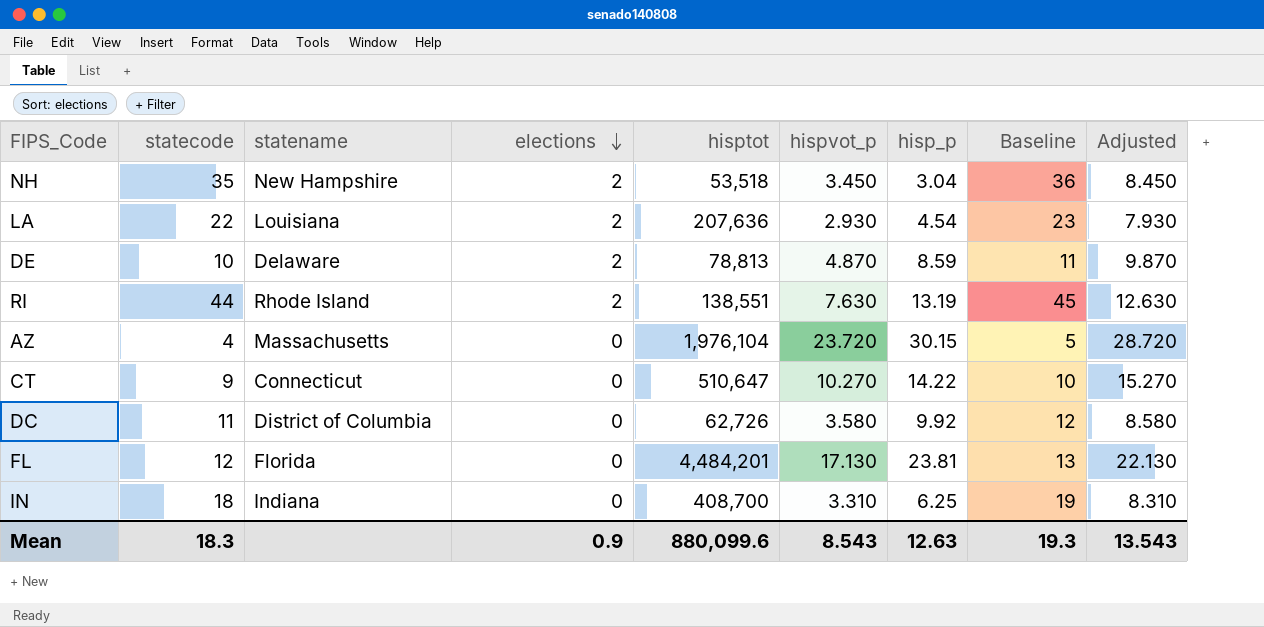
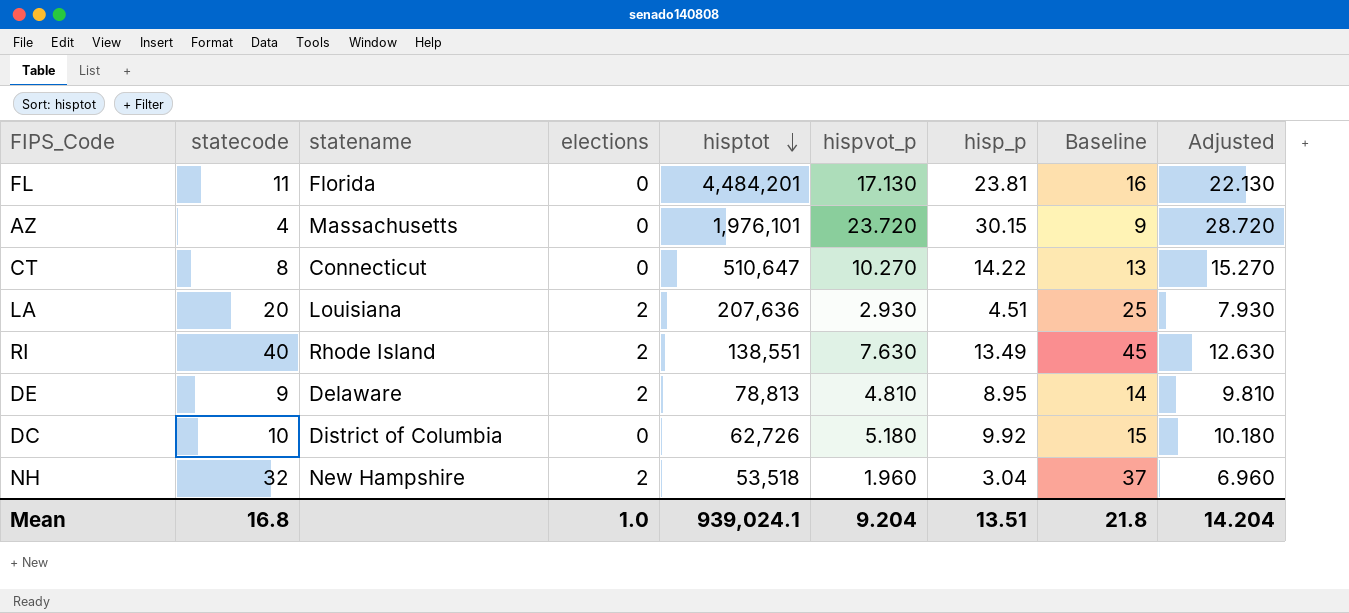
row order: elections descending -> hisptot descending
column Baseline | formula: [statecode] + 1 -> [statecode] + 5
row IN: 18 | Indiana | 0 | 408,700 | 3.310 | 6.25 | 19 | 8.310 -> none
FL | statecode: 12 -> 11
AZ | hisptot: 1,976,104 -> 1,976,101
CT | statecode: 9 -> 8
LA | statecode: 22 -> 20
LA | hisp_p: 4.54 -> 4.51
RI | statecode: 44 -> 40
RI | hisp_p: 13.19 -> 13.49
DE | statecode: 10 -> 9
DE | hispvot_p: 4.870 -> 4.810
DE | hisp_p: 8.59 -> 8.95
DE | Adjusted: 9.870 -> 9.810
DC | statecode: 11 -> 10
DC | hispvot_p: 3.580 -> 5.180
DC | Adjusted: 8.580 -> 10.180
NH | statecode: 35 -> 32
NH | hispvot_p: 3.450 -> 1.960
NH | Adjusted: 8.450 -> 6.960
Mean | statecode: 18.3 -> 16.8
Mean | elections: 0.9 -> 1.0
Mean | hisptot: 880,099.6 -> 939,024.1
Mean | hispvot_p: 8.543 -> 9.204
Mean | hisp_p: 12.63 -> 13.51
Mean | Baseline: 19.3 -> 21.8
Mean | Adjusted: 13.543 -> 14.204

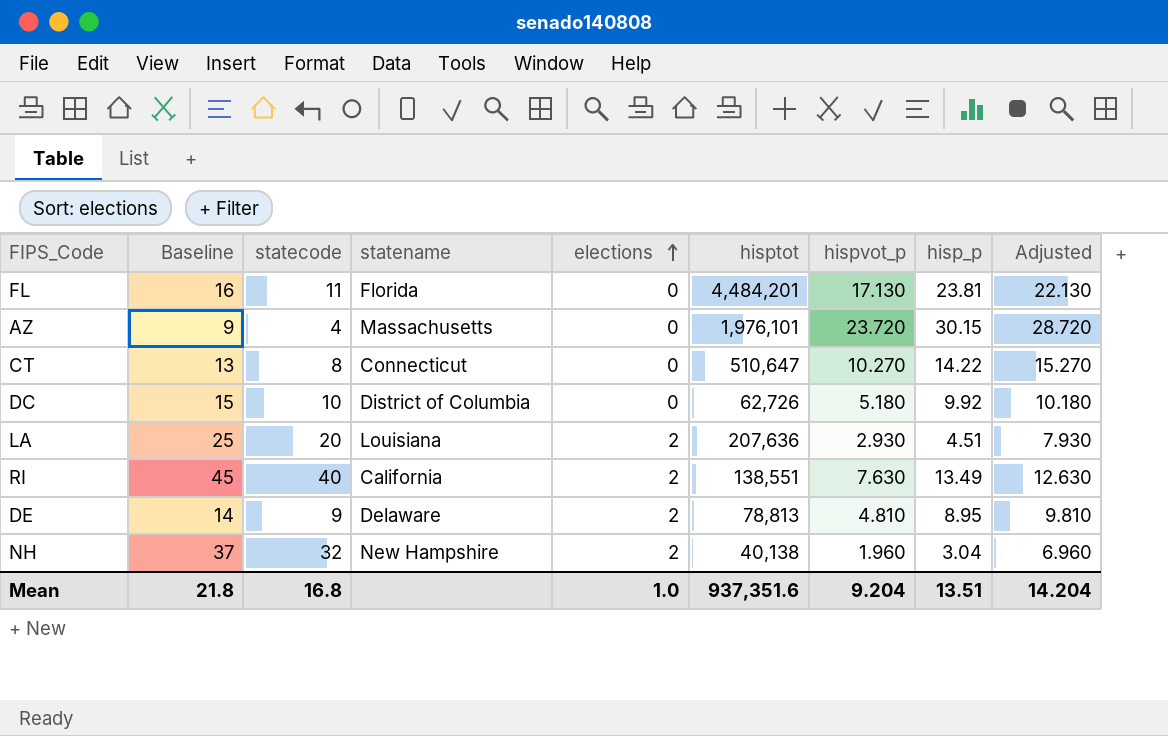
row order: hisptot descending -> elections ascending
column Baseline | position: 8 -> 2
RI | statename: Rhode Island -> California
NH | hisptot: 53,518 -> 40,138
Mean | hisptot: 939,024.1 -> 937,351.6

